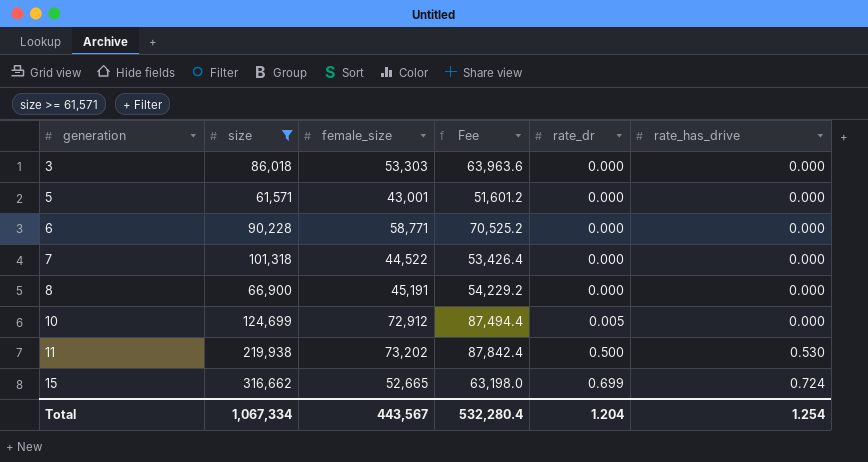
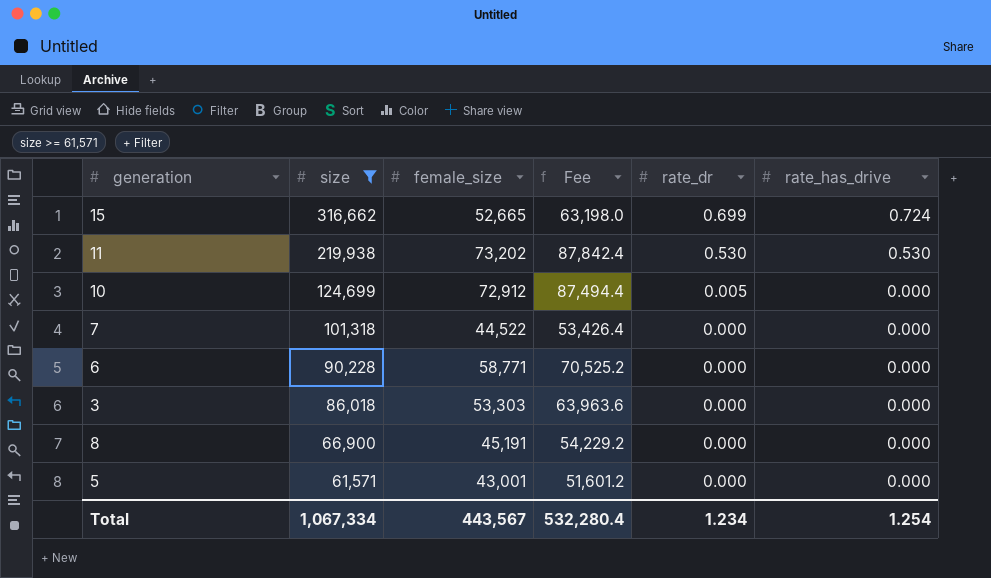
row order: generation ascending -> size descending
11 | rate_dr: 0.500 -> 0.530
Total | rate_dr: 1.204 -> 1.234

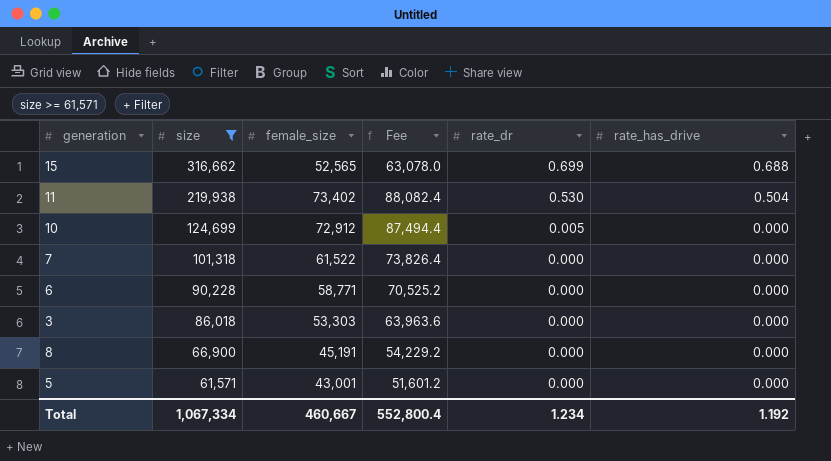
15 | female_size: 52,665 -> 52,565
15 | Fee: 63,198.0 -> 63,078.0
15 | rate_has_drive: 0.724 -> 0.688
11 | female_size: 73,202 -> 73,402
11 | Fee: 87,842.4 -> 88,082.4
11 | rate_has_drive: 0.530 -> 0.504
7 | female_size: 44,522 -> 61,522
7 | Fee: 53,426.4 -> 73,826.4
Total | female_size: 443,567 -> 460,667
Total | Fee: 532,280.4 -> 552,800.4
Total | rate_has_drive: 1.254 -> 1.192

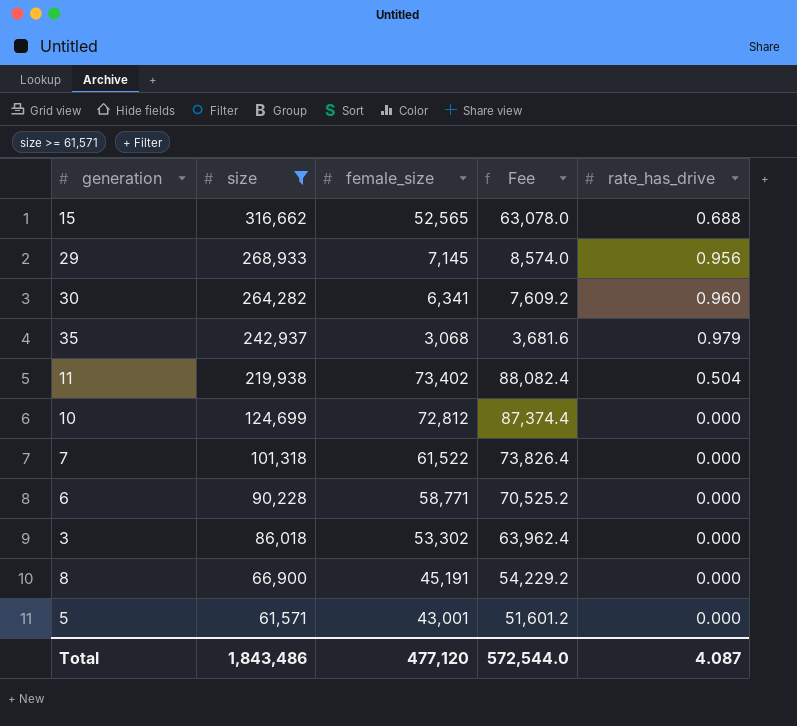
column rate_dr | position: 5 -> none
row 29: none -> 268,933 | 7,145 | 8,574.0 | 0.956
row 30: none -> 264,282 | 6,341 | 7,609.2 | 0.960
row 35: none -> 242,937 | 3,068 | 3,681.6 | 0.979
10 | female_size: 72,912 -> 72,812
10 | Fee: 87,494.4 -> 87,374.4
3 | female_size: 53,303 -> 53,302
3 | Fee: 63,963.6 -> 63,962.4
Total | size: 1,067,334 -> 1,843,486
Total | female_size: 460,667 -> 477,120
Total | Fee: 552,800.4 -> 572,544.0
Total | rate_has_drive: 1.192 -> 4.087

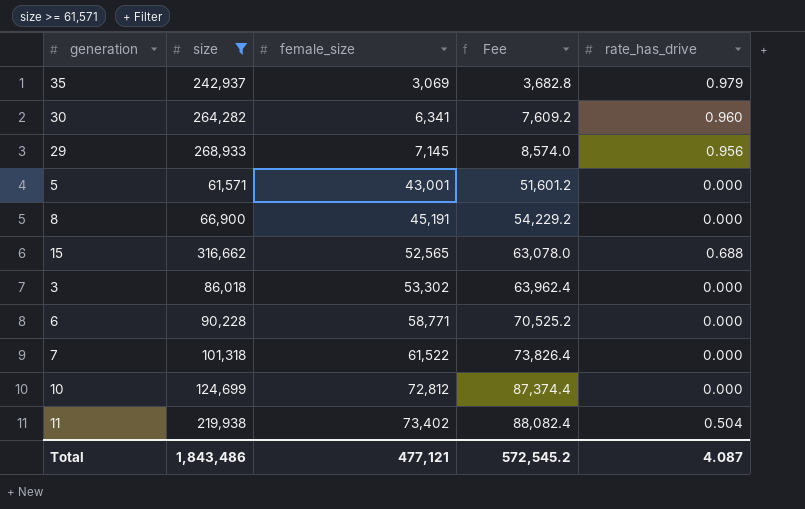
row order: size descending -> female_size ascending
35 | female_size: 3,068 -> 3,069
35 | Fee: 3,681.6 -> 3,682.8
Total | female_size: 477,120 -> 477,121
Total | Fee: 572,544.0 -> 572,545.2

